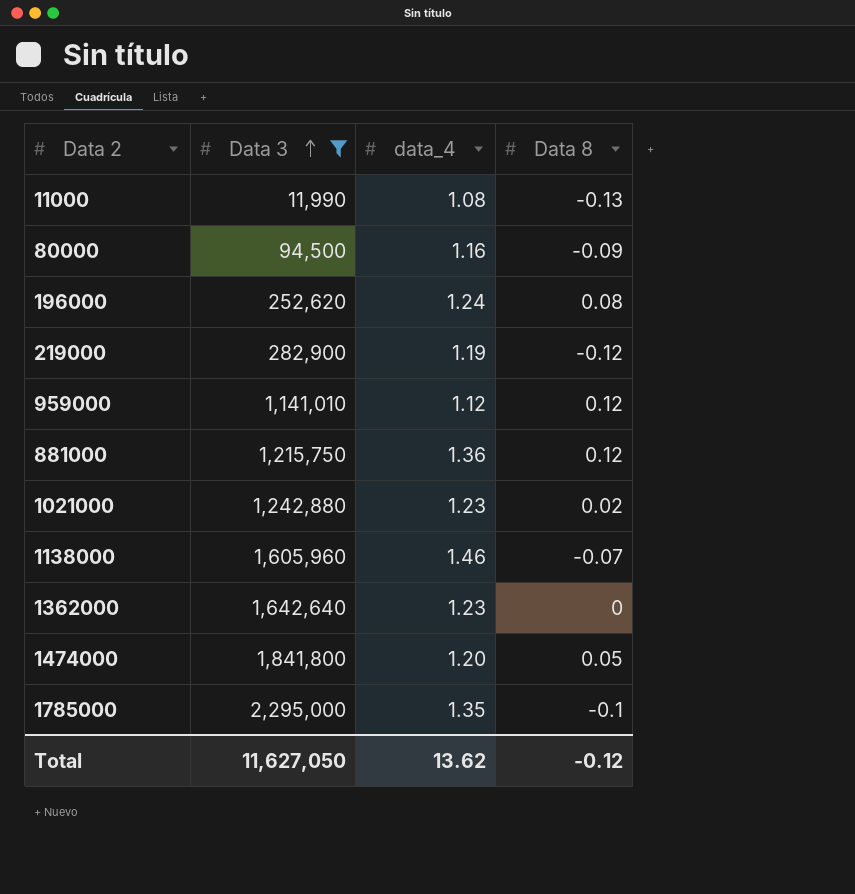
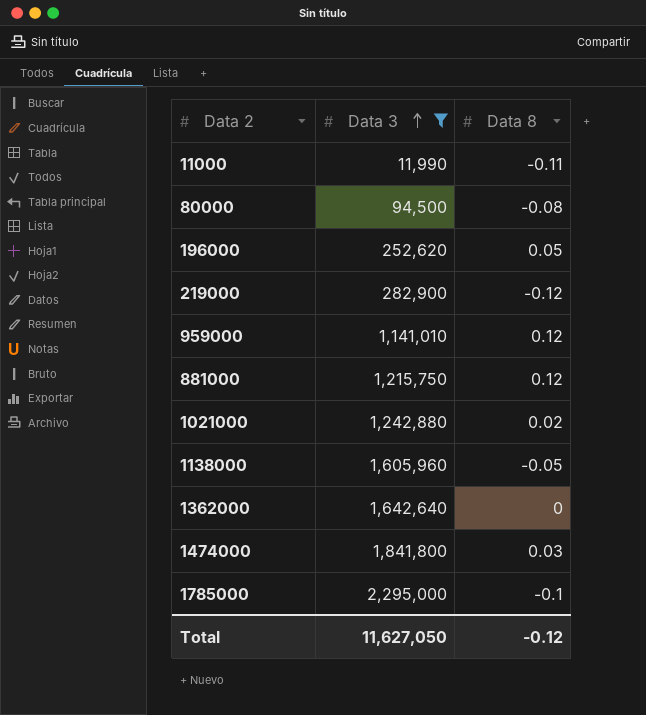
column data_4 | position: 3 -> none
11000 | Data 8: -0.13 -> -0.11
80000 | Data 8: -0.09 -> -0.08
196000 | Data 8: 0.08 -> 0.05
1138000 | Data 8: -0.07 -> -0.05
1474000 | Data 8: 0.05 -> 0.03

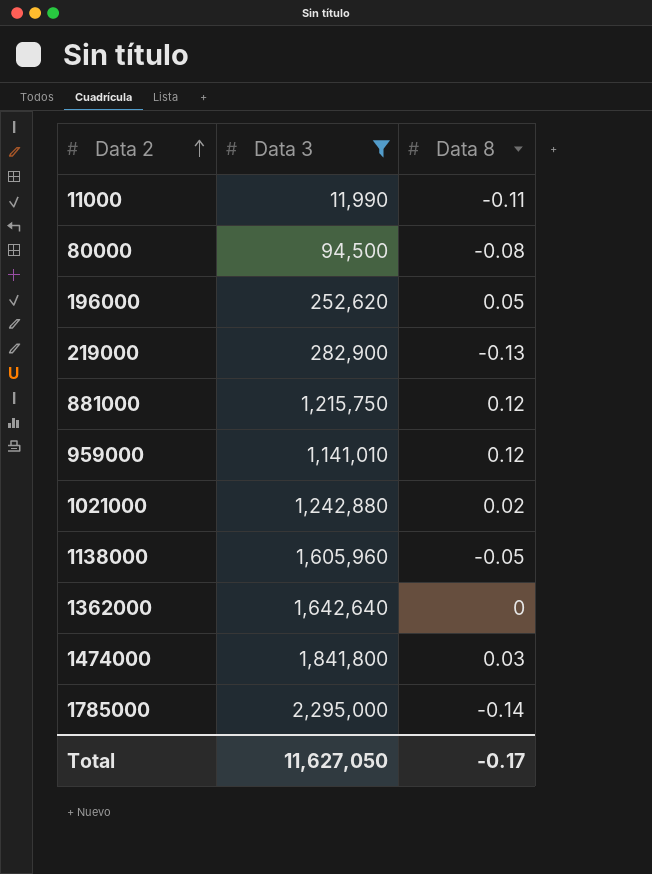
row order: Data 3 ascending -> Data 2 ascending
219000 | Data 8: -0.12 -> -0.13
1785000 | Data 8: -0.1 -> -0.14
Total | Data 8: -0.12 -> -0.17

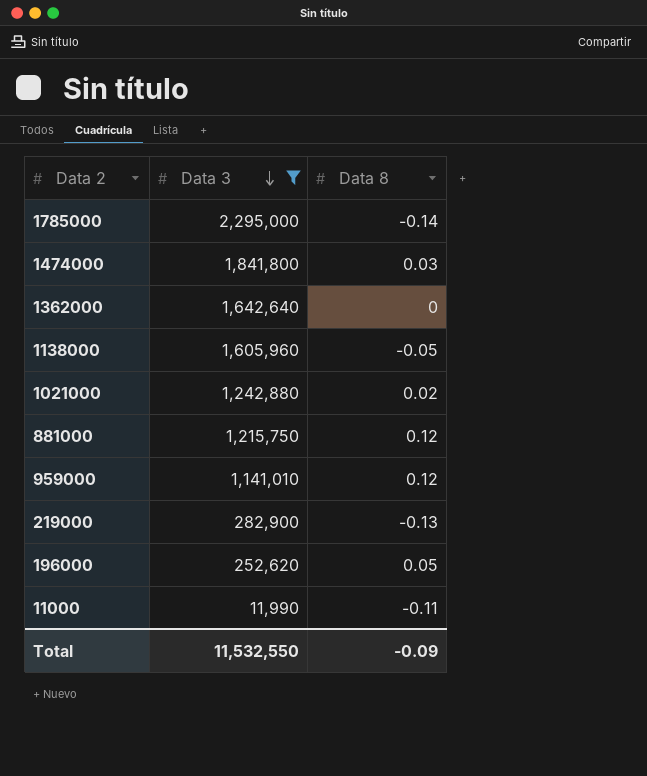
row order: Data 2 ascending -> Data 3 descending
row 80000: 94,500 | -0.08 -> none
Total | Data 3: 11,627,050 -> 11,532,550
Total | Data 8: -0.17 -> -0.09

